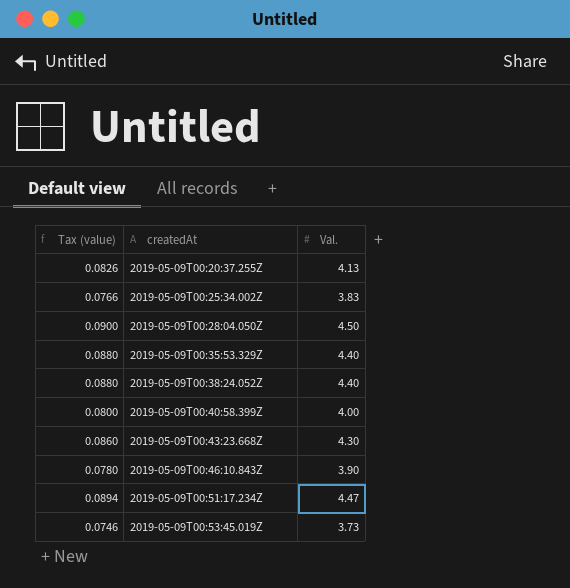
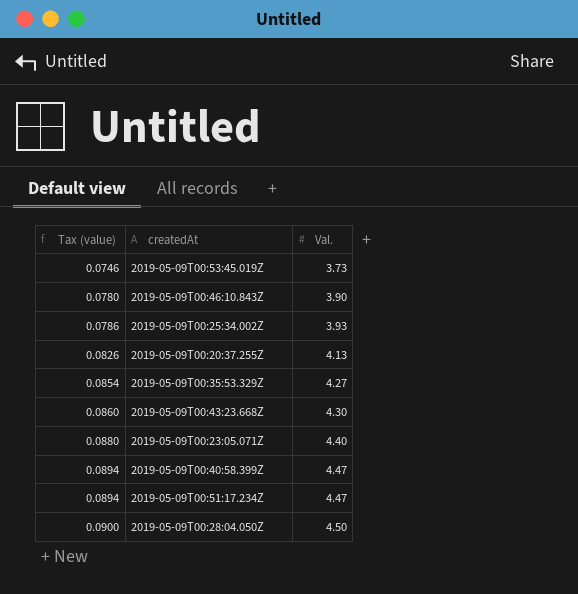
row order: createdAt ascending -> Tax (value) ascending
row 2019-05-09T00:38:24.052Z: 0.0880 | 4.40 -> none
2019-05-09T00:25:34.002Z | Tax (value): 0.0766 -> 0.0786
2019-05-09T00:25:34.002Z | Val.: 3.83 -> 3.93
2019-05-09T00:35:53.329Z | Tax (value): 0.0880 -> 0.0854
2019-05-09T00:35:53.329Z | Val.: 4.40 -> 4.27
row 2019-05-09T00:23:05.071Z: none -> 0.0880 | 4.40
2019-05-09T00:40:58.399Z | Tax (value): 0.0800 -> 0.0894
2019-05-09T00:40:58.399Z | Val.: 4.00 -> 4.47

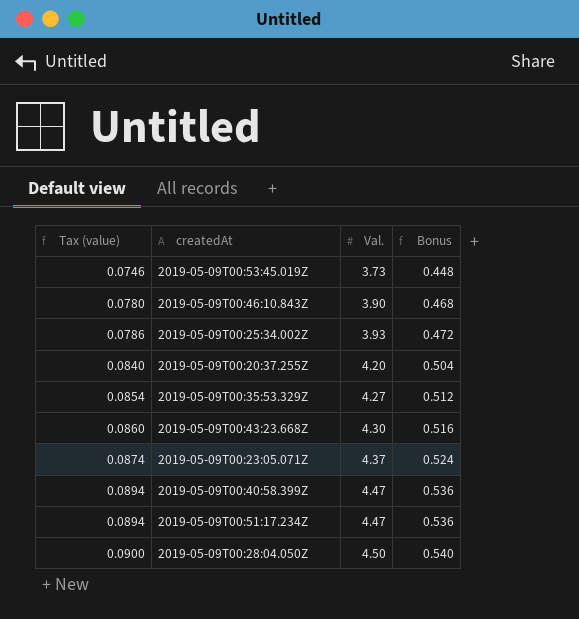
column Bonus | formula: none -> [Val.] * 0.12
2019-05-09T00:20:37.255Z | Tax (value): 0.0826 -> 0.0840
2019-05-09T00:20:37.255Z | Val.: 4.13 -> 4.20
2019-05-09T00:23:05.071Z | Tax (value): 0.0880 -> 0.0874
2019-05-09T00:23:05.071Z | Val.: 4.40 -> 4.37

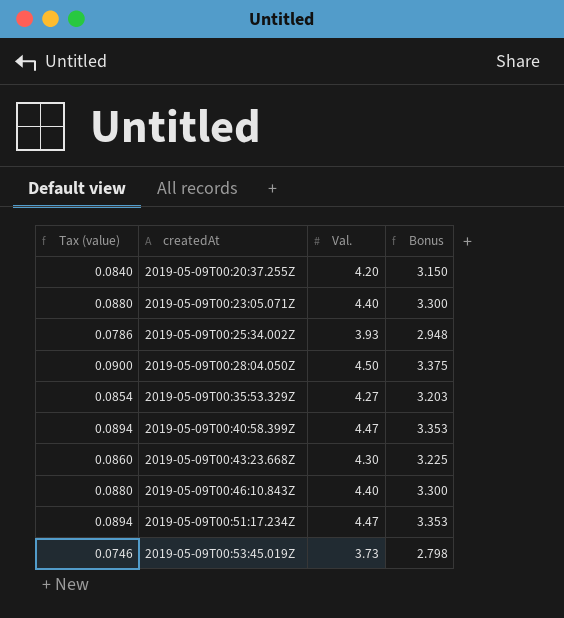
row order: Tax (value) ascending -> createdAt ascending
column Bonus | formula: [Val.] * 0.12 -> [Val.] * 0.75
2019-05-09T00:23:05.071Z | Tax (value): 0.0874 -> 0.0880
2019-05-09T00:23:05.071Z | Val.: 4.37 -> 4.40
2019-05-09T00:46:10.843Z | Tax (value): 0.0780 -> 0.0880
2019-05-09T00:46:10.843Z | Val.: 3.90 -> 4.40

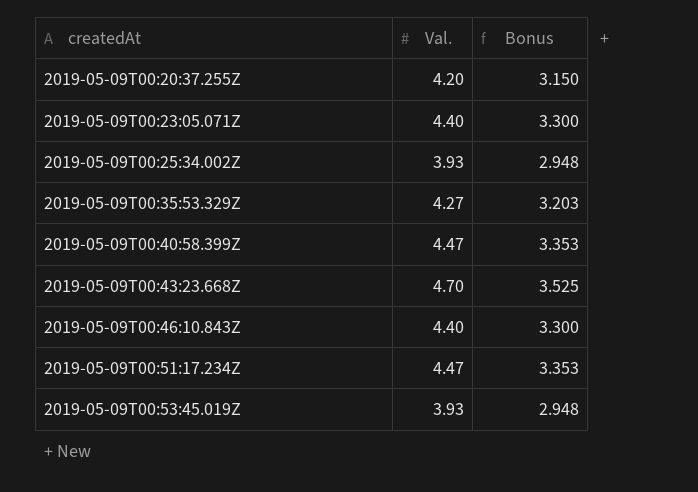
column Tax (value) | formula: [Val.] * 0.02 -> none
row 2019-05-09T00:28:04.050Z: 0.0900 | 4.50 | 3.375 -> none
2019-05-09T00:43:23.668Z | Val.: 4.30 -> 4.70
2019-05-09T00:43:23.668Z | Bonus: 3.225 -> 3.525
2019-05-09T00:53:45.019Z | Val.: 3.73 -> 3.93
2019-05-09T00:53:45.019Z | Bonus: 2.798 -> 2.948

